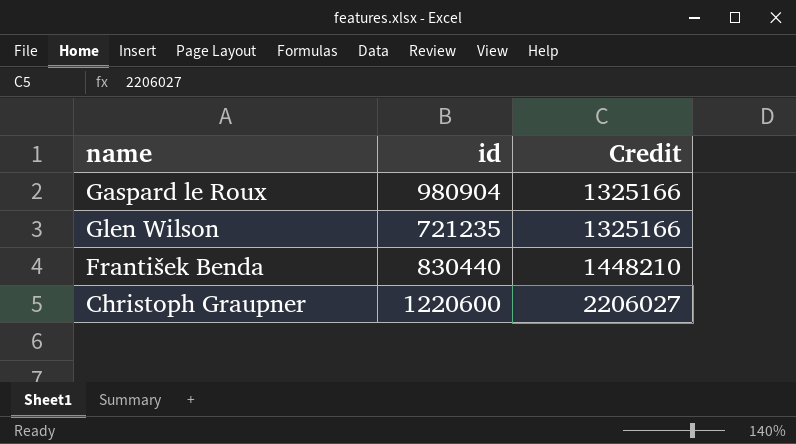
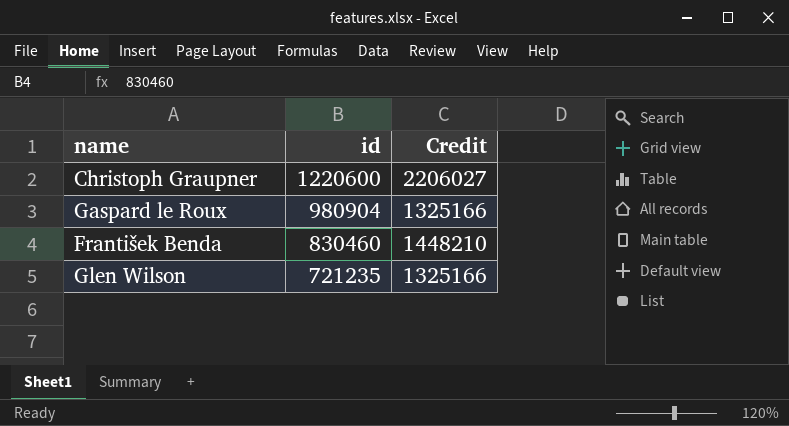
row order: Credit ascending -> id descending
František Benda | id: 830440 -> 830460

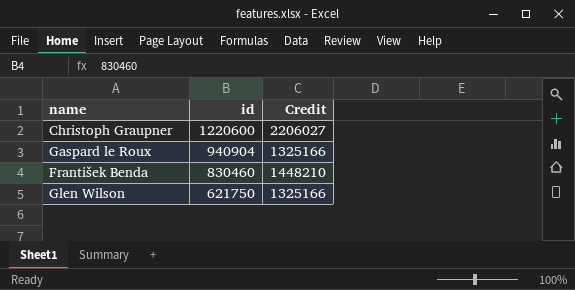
Gaspard le Roux | id: 980904 -> 940904
Glen Wilson | id: 721235 -> 621750

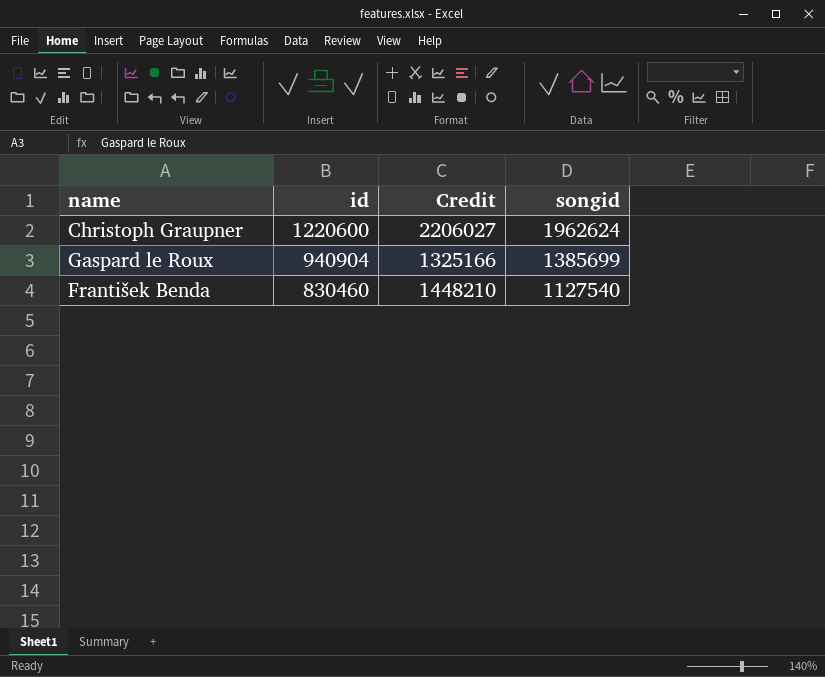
column songid | position: none -> 4
row Glen Wilson: 621750 | 1325166 -> none

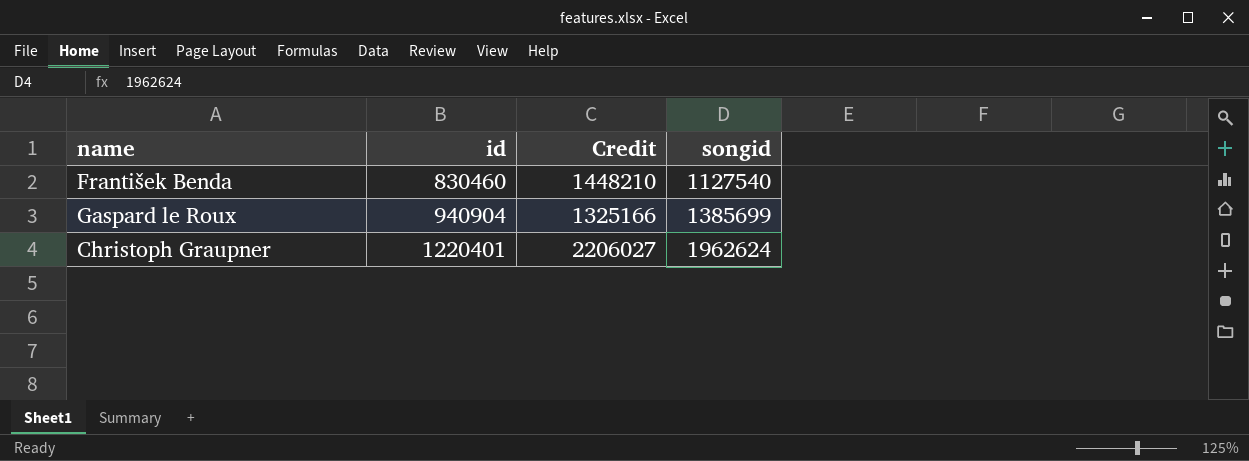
row order: id descending -> id ascending
Christoph Graupner | id: 1220600 -> 1220401

